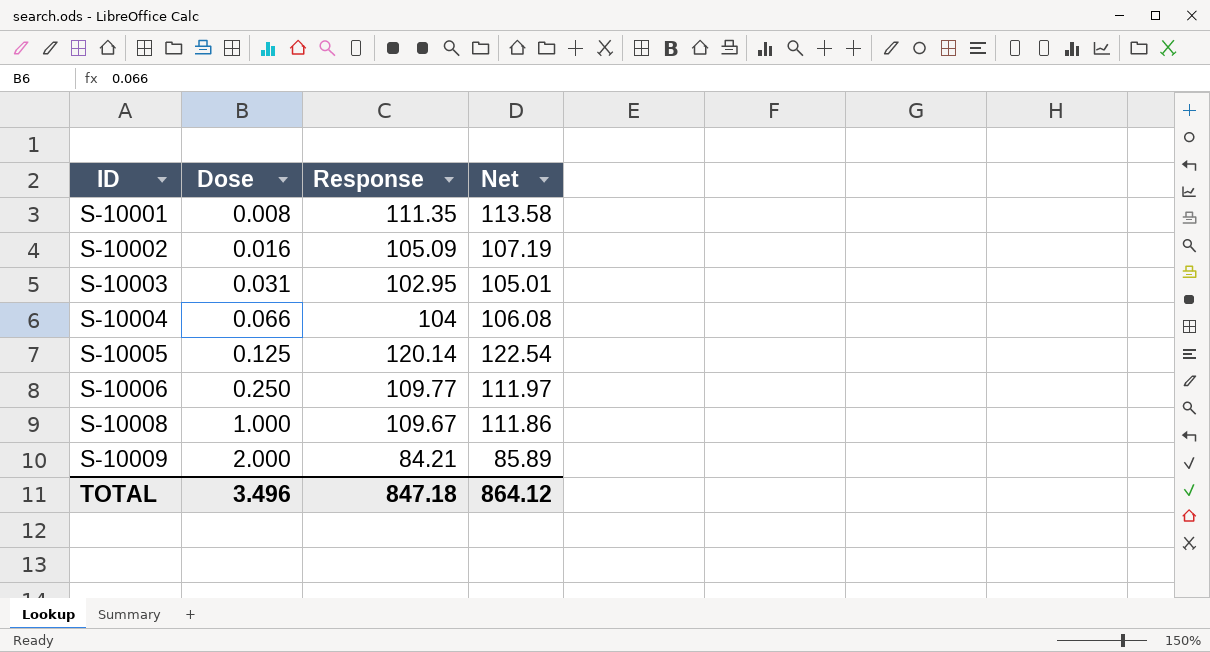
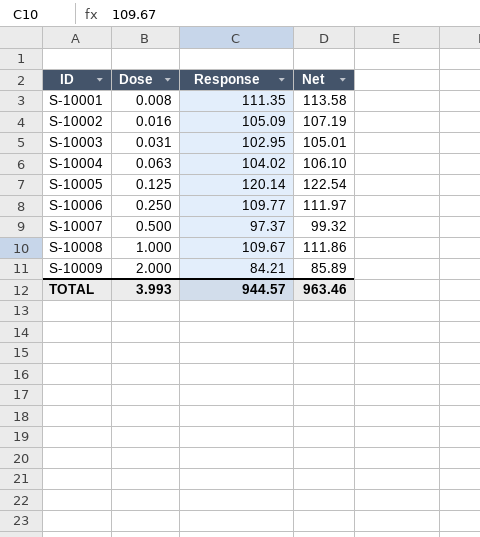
S-10004 | Dose: 0.066 -> 0.063
S-10004 | Response: 104 -> 104.02
S-10004 | Net: 106.08 -> 106.10
row S-10007: none -> 0.500 | 97.37 | 99.32
TOTAL | Dose: 3.496 -> 3.993
TOTAL | Response: 847.18 -> 944.57
TOTAL | Net: 864.12 -> 963.46

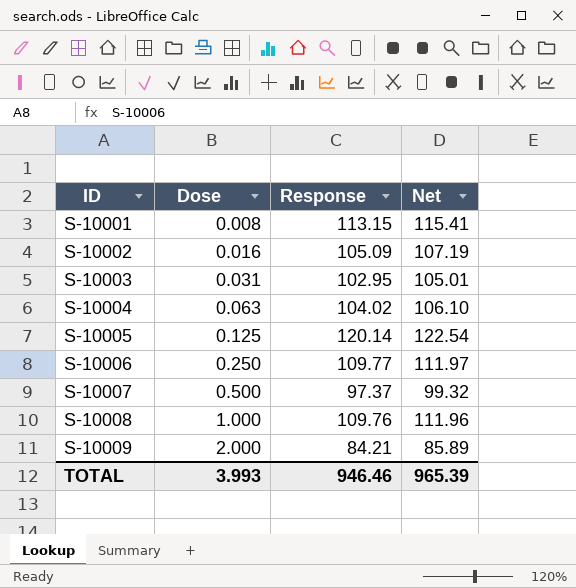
S-10001 | Response: 111.35 -> 113.15
S-10001 | Net: 113.58 -> 115.41
S-10008 | Response: 109.67 -> 109.76
S-10008 | Net: 111.86 -> 111.96
TOTAL | Response: 944.57 -> 946.46
TOTAL | Net: 963.46 -> 965.39

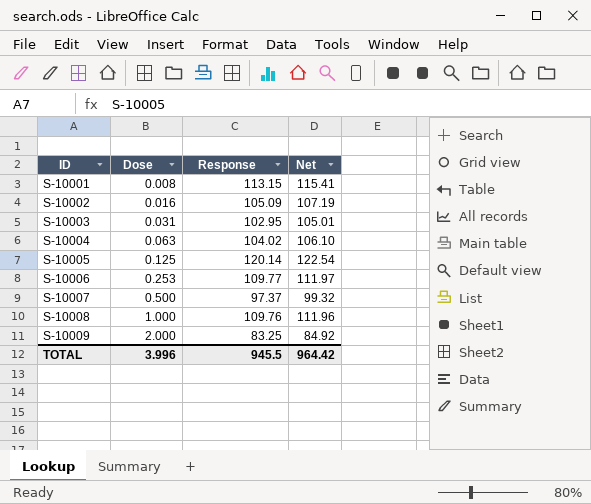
S-10006 | Dose: 0.250 -> 0.253
S-10009 | Response: 84.21 -> 83.25
S-10009 | Net: 85.89 -> 84.92
TOTAL | Dose: 3.993 -> 3.996
TOTAL | Response: 946.46 -> 945.5
TOTAL | Net: 965.39 -> 964.42

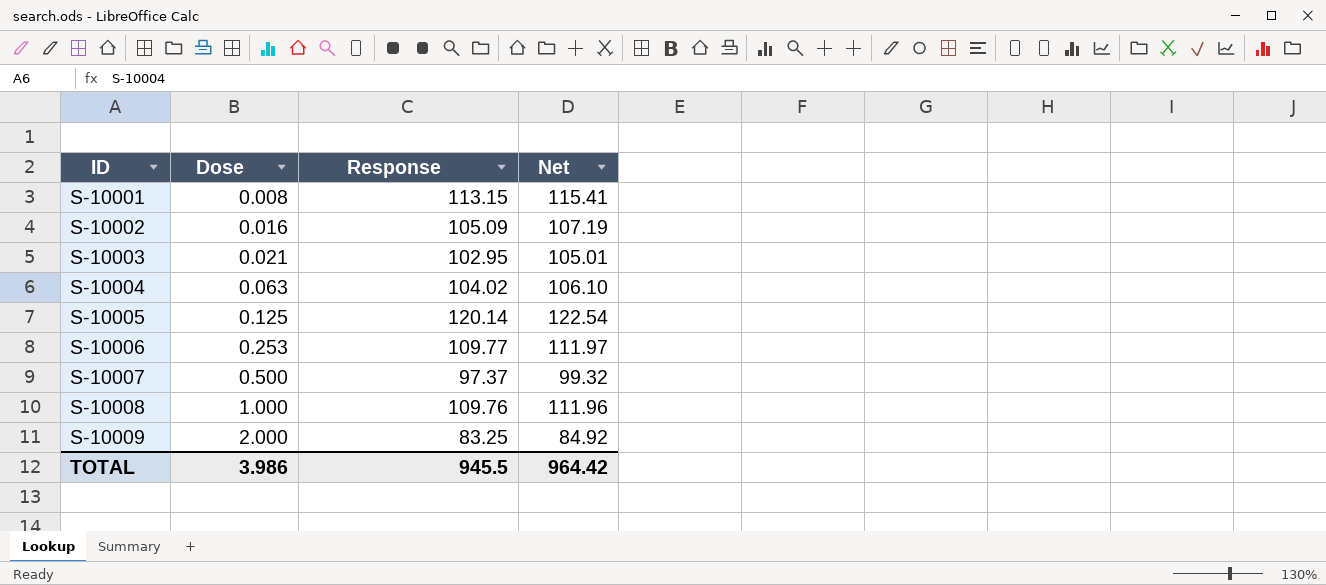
S-10003 | Dose: 0.031 -> 0.021
TOTAL | Dose: 3.996 -> 3.986

